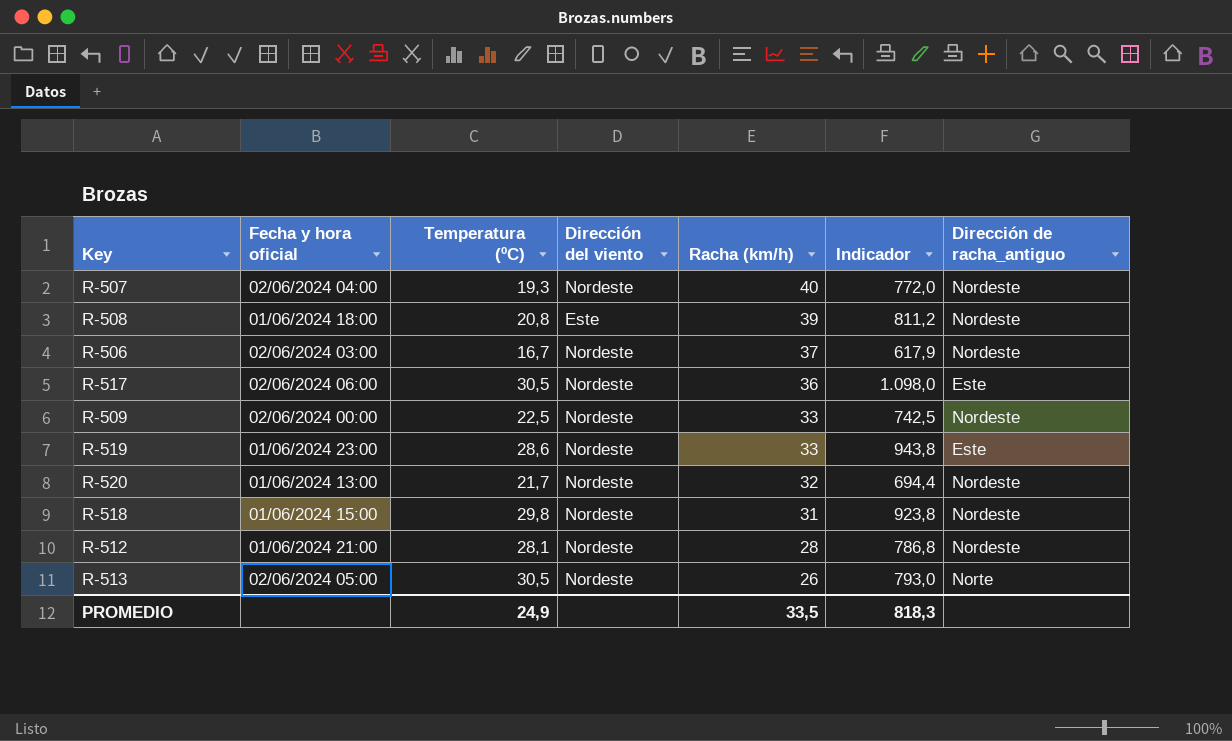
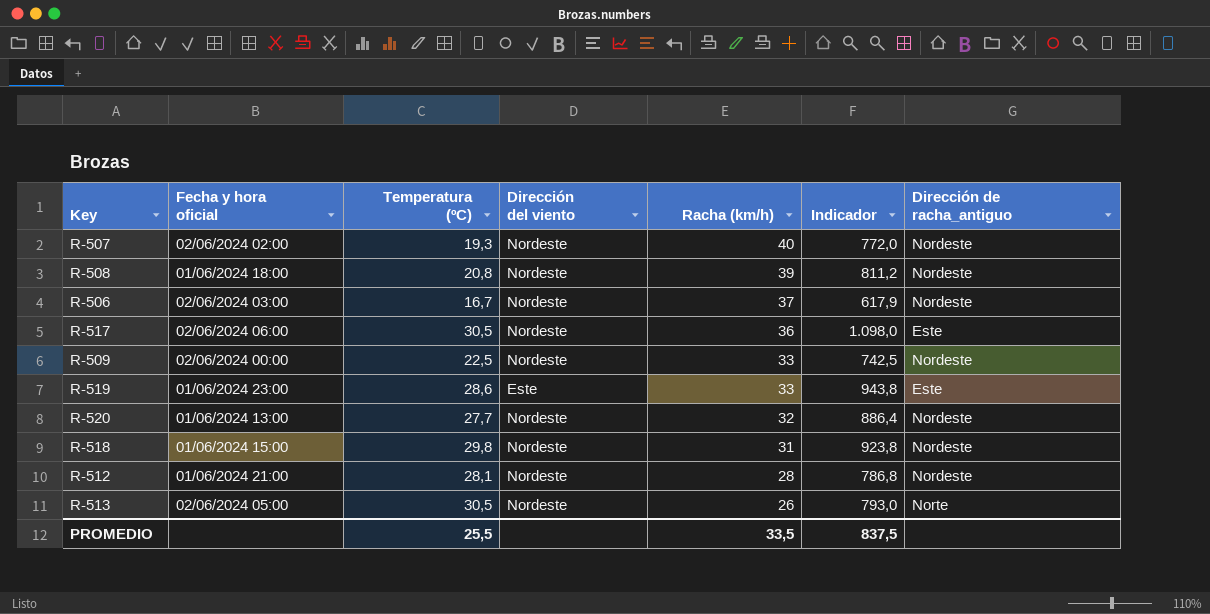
R-507 | Fecha y hora oficial: 02/06/2024 04:00 -> 02/06/2024 02:00
R-508 | Dirección del viento: Este -> Nordeste
R-519 | Dirección del viento: Nordeste -> Este
R-520 | Temperatura (ºC): 21,7 -> 27,7
R-520 | Indicador: 694,4 -> 886,4
PROMEDIO | Temperatura (ºC): 24,9 -> 25,5
PROMEDIO | Indicador: 818,3 -> 837,5

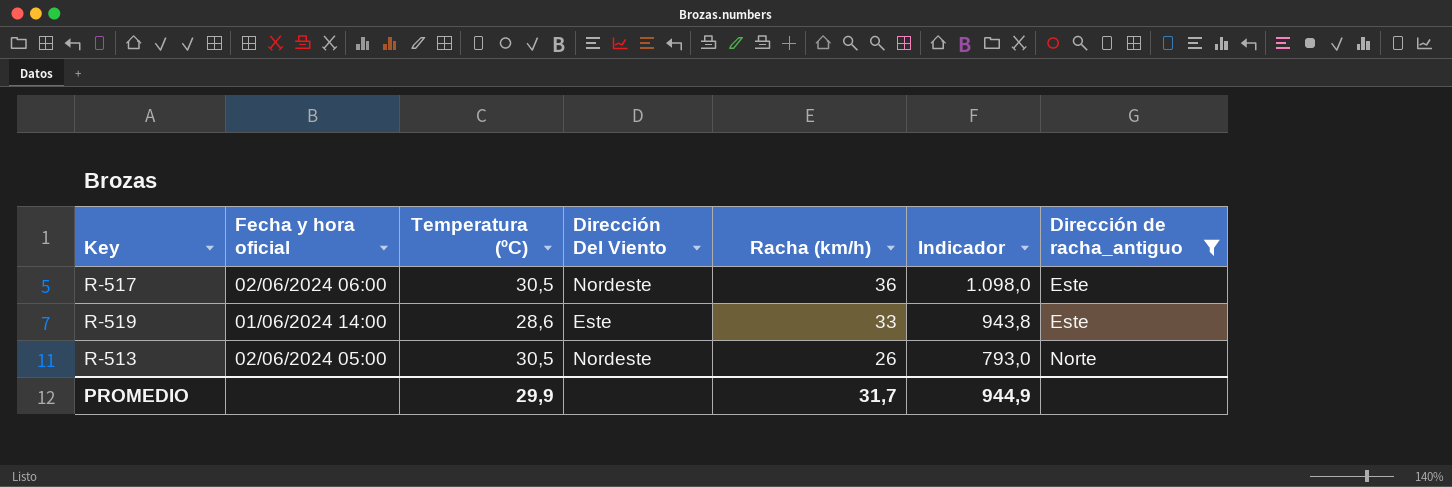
filter: none -> Dirección de racha_antiguo != Nordeste
column name: Dirección del viento -> Dirección Del Viento
R-519 | Fecha y hora oficial: 01/06/2024 23:00 -> 01/06/2024 14:00
PROMEDIO | Temperatura (ºC): 25,5 -> 29,9
PROMEDIO | Racha (km/h): 33,5 -> 31,7
PROMEDIO | Indicador: 837,5 -> 944,9

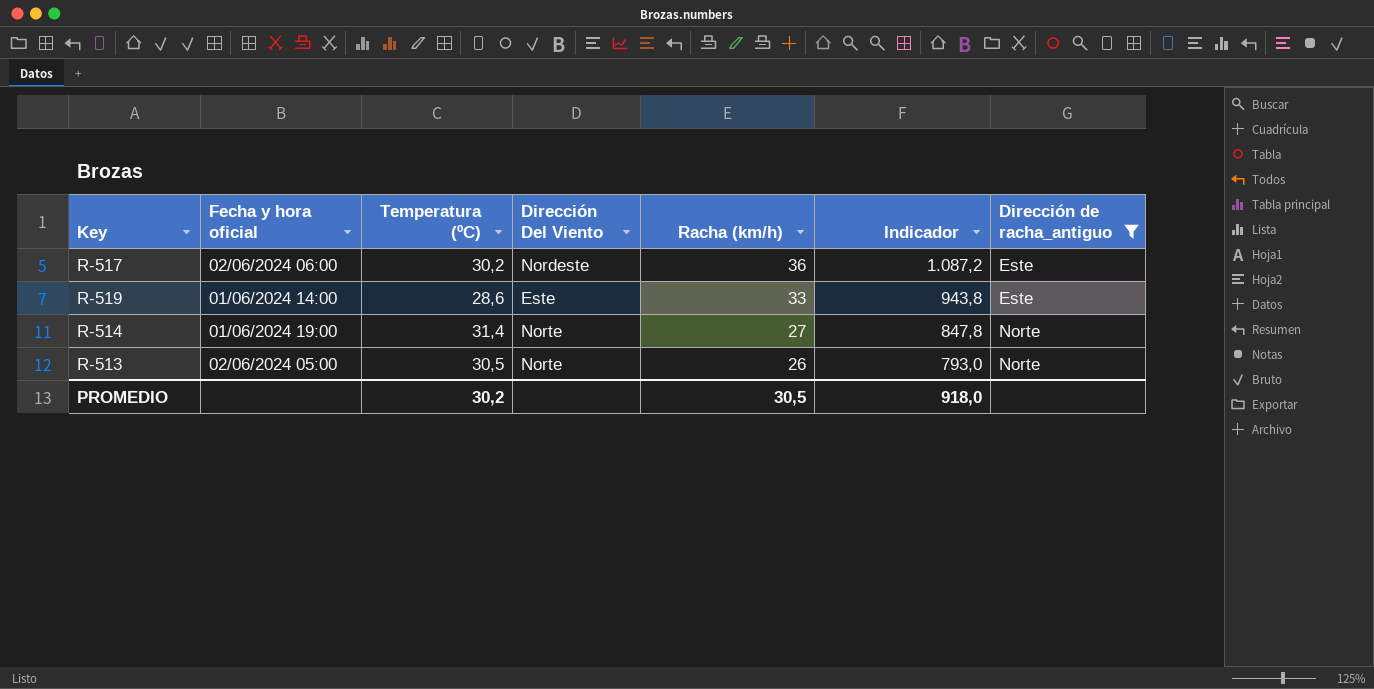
R-517 | Temperatura (ºC): 30,5 -> 30,2
R-517 | Indicador: 1.098,0 -> 1.087,2
row R-514: none -> 01/06/2024 19:00 | 31,4 | Norte | 27 | 847,8 | Norte
R-513 | Dirección Del Viento: Nordeste -> Norte
PROMEDIO | Temperatura (ºC): 29,9 -> 30,2
PROMEDIO | Racha (km/h): 31,7 -> 30,5
PROMEDIO | Indicador: 944,9 -> 918,0

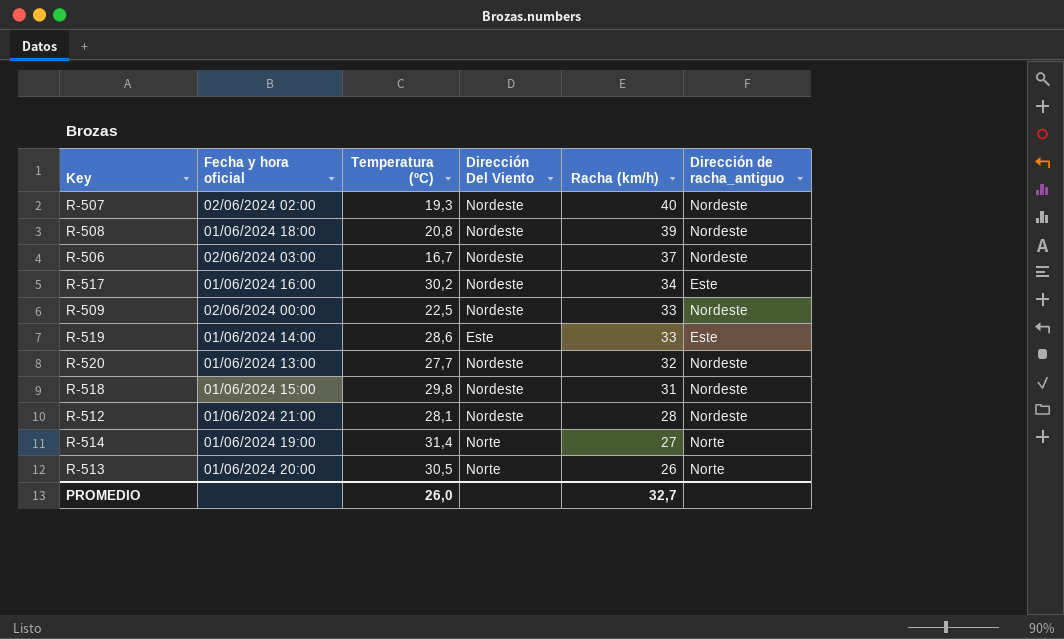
filter: Dirección de racha_antiguo != Nordeste -> none
column Indicador | formula: [Temperatura (ºC)] * [Racha (km/h)] -> none
R-517 | Fecha y hora oficial: 02/06/2024 06:00 -> 01/06/2024 16:00
R-517 | Racha (km/h): 36 -> 34
R-513 | Fecha y hora oficial: 02/06/2024 05:00 -> 01/06/2024 20:00
PROMEDIO | Temperatura (ºC): 30,2 -> 26,0
PROMEDIO | Racha (km/h): 30,5 -> 32,7

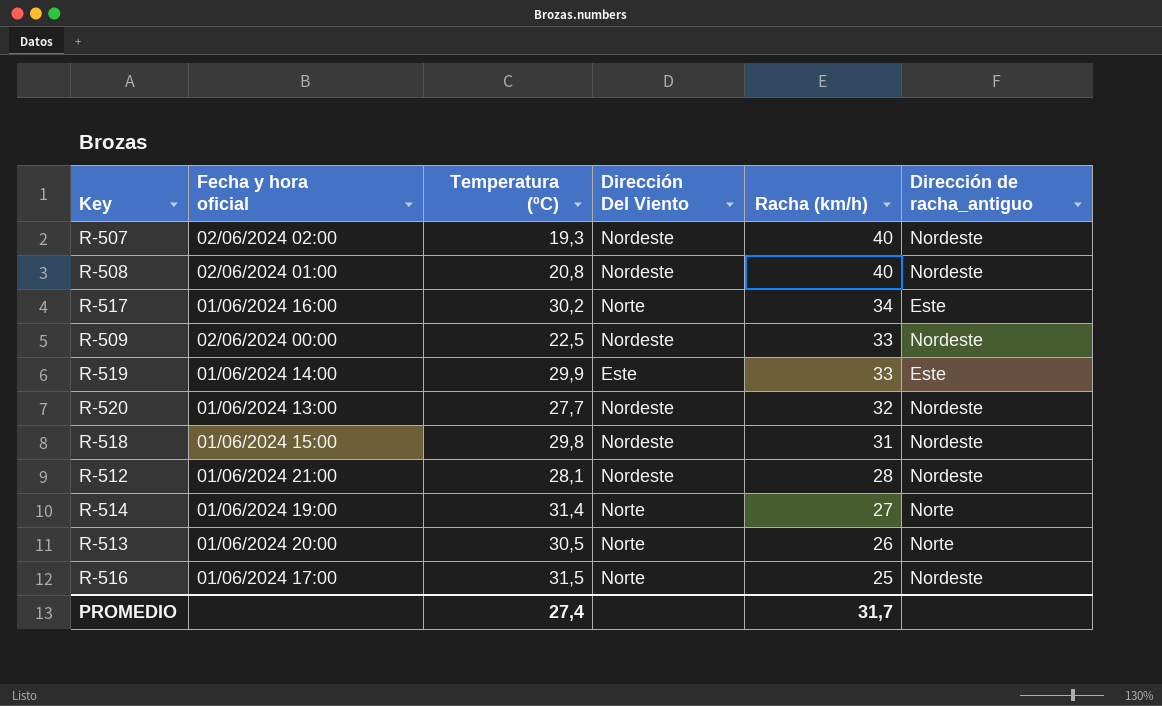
row R-506: 02/06/2024 03:00 | 16,7 | Nordeste | 37 | Nordeste -> none
R-508 | Fecha y hora oficial: 01/06/2024 18:00 -> 02/06/2024 01:00
R-508 | Racha (km/h): 39 -> 40
R-517 | Dirección Del Viento: Nordeste -> Norte
R-519 | Temperatura (ºC): 28,6 -> 29,9
row R-516: none -> 01/06/2024 17:00 | 31,5 | Norte | 25 | Nordeste
PROMEDIO | Temperatura (ºC): 26,0 -> 27,4
PROMEDIO | Racha (km/h): 32,7 -> 31,7

